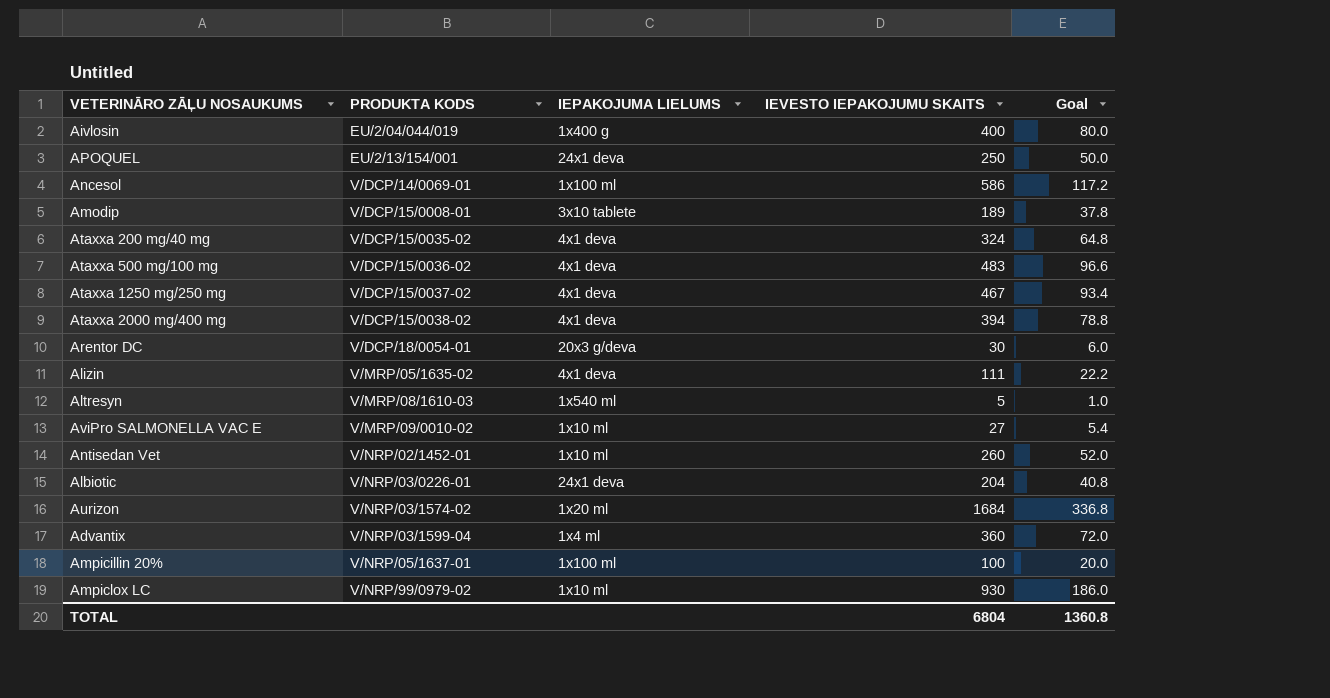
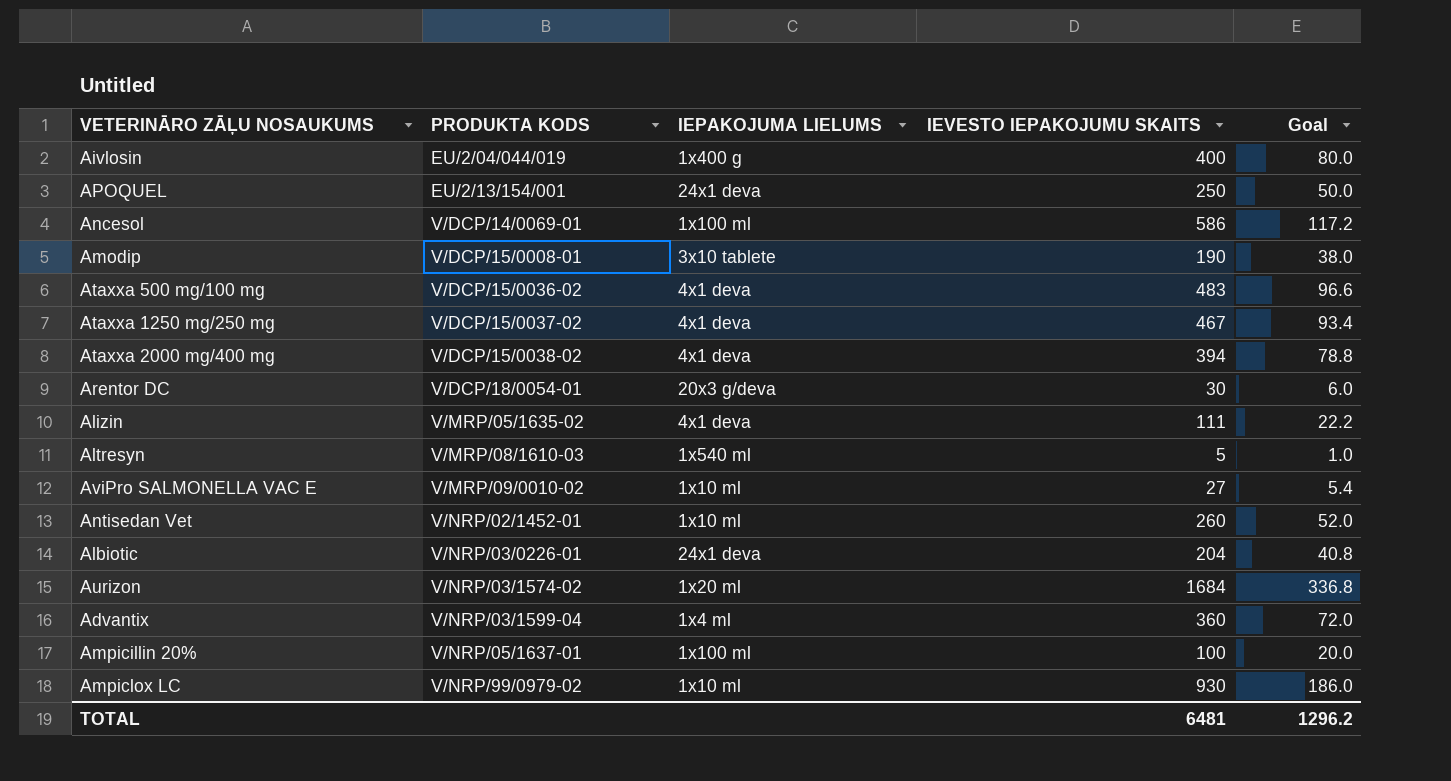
row Ataxxa 200 mg/40 mg: V/DCP/15/0035-02 | 4x1 deva | 324 | 64.8 -> none
Amodip | IEVESTO IEPAKOJUMU SKAITS: 189 -> 190
Amodip | Goal: 37.8 -> 38.0
TOTAL | IEVESTO IEPAKOJUMU SKAITS: 6804 -> 6481
TOTAL | Goal: 1360.8 -> 1296.2

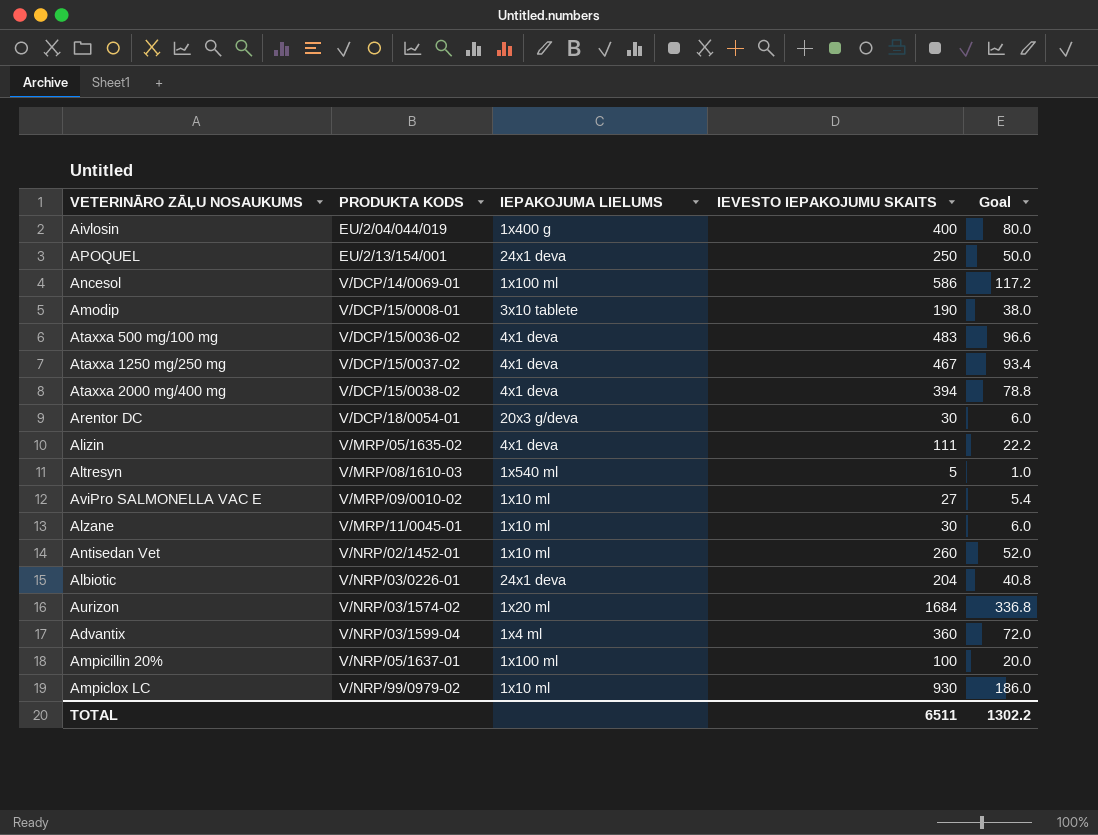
row Alzane: none -> V/MRP/11/0045-01 | 1x10 ml | 30 | 6.0
TOTAL | IEVESTO IEPAKOJUMU SKAITS: 6481 -> 6511
TOTAL | Goal: 1296.2 -> 1302.2

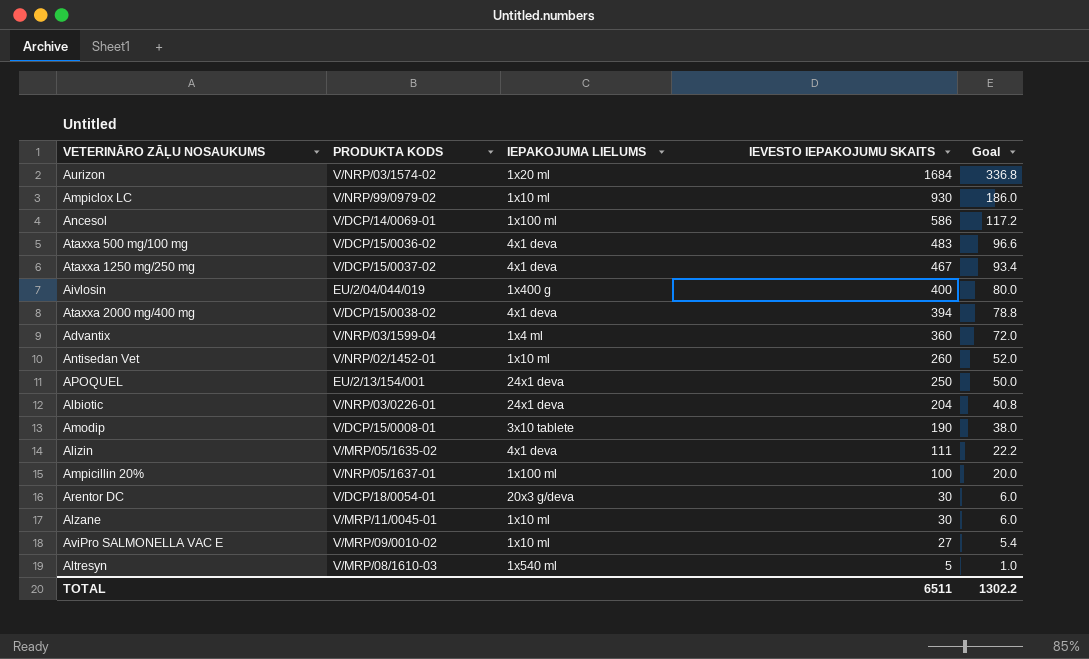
row order: PRODUKTA KODS ascending -> IEVESTO IEPAKOJUMU SKAITS descending

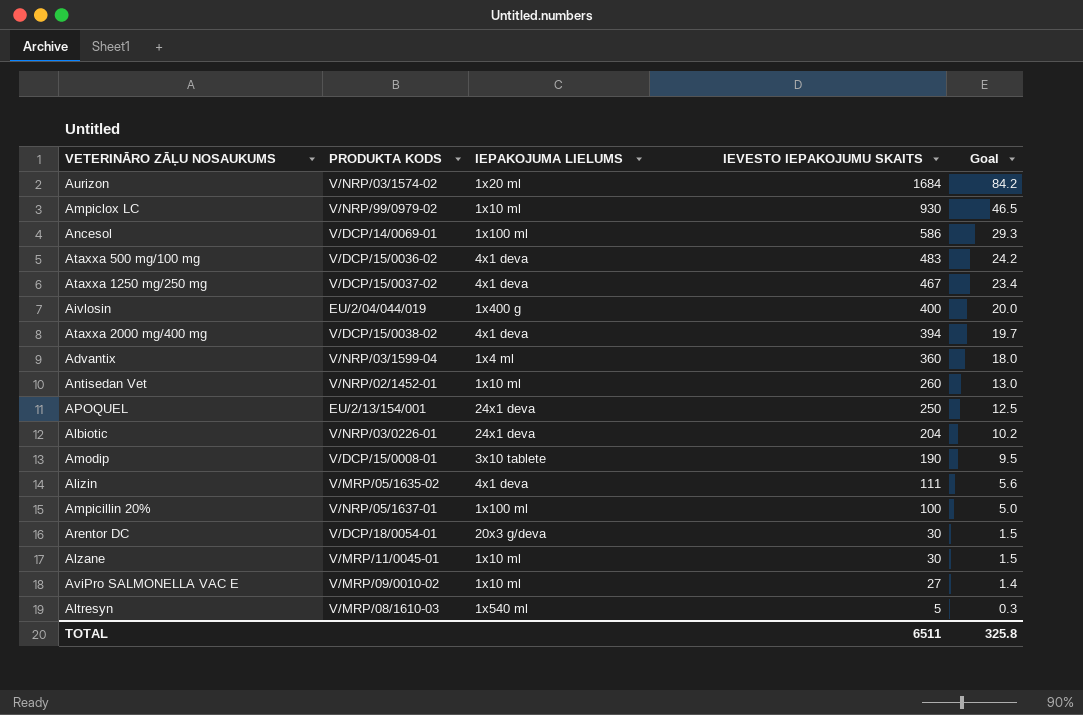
column Goal | formula: [IEVESTO IEPAKOJUMU SKAITS] * 0.2 -> [IEVESTO IEPAKOJUMU SKAITS] * 0.05
TOTAL | Goal: 1302.2 -> 325.8

